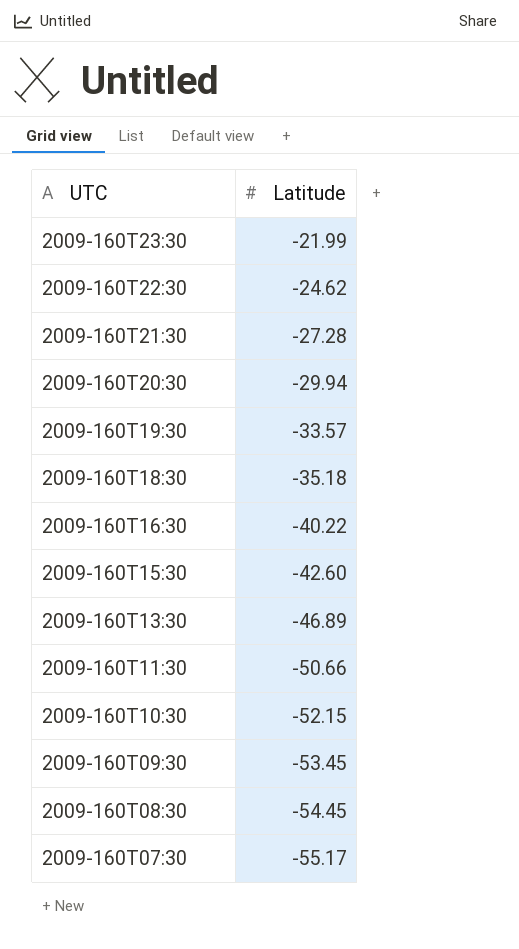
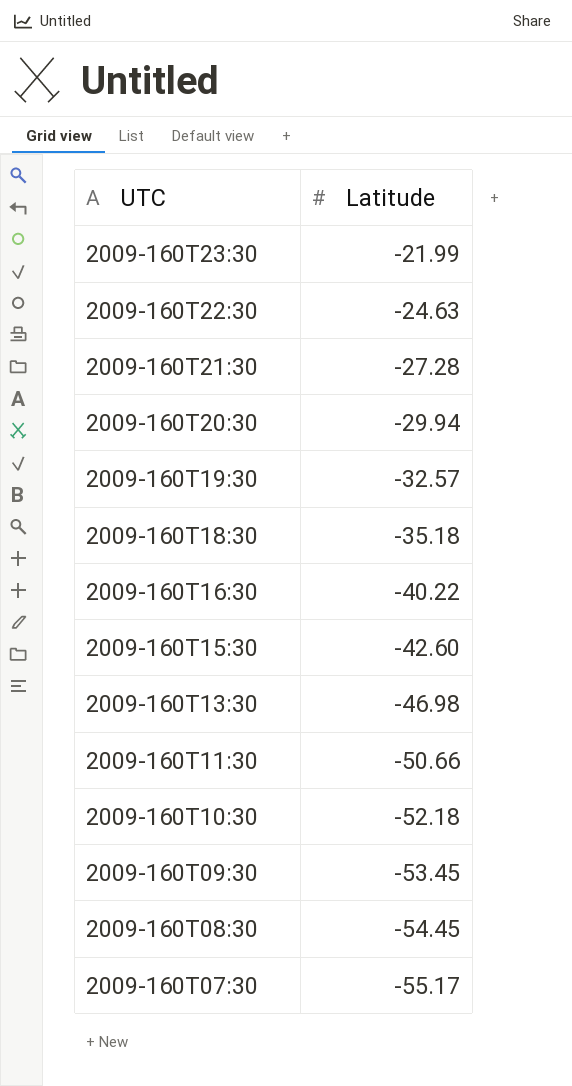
2009-160T22:30 | Latitude: -24.62 -> -24.63
2009-160T19:30 | Latitude: -33.57 -> -32.57
2009-160T13:30 | Latitude: -46.89 -> -46.98
2009-160T10:30 | Latitude: -52.15 -> -52.18

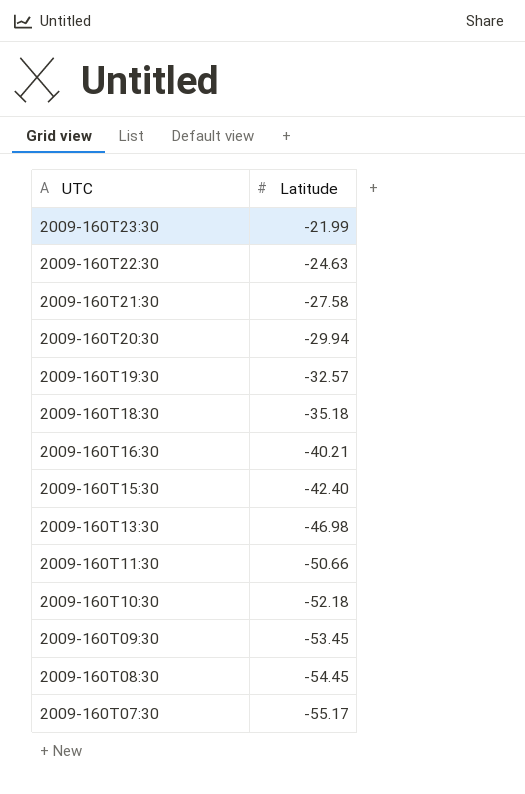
2009-160T21:30 | Latitude: -27.28 -> -27.58
2009-160T16:30 | Latitude: -40.22 -> -40.21
2009-160T15:30 | Latitude: -42.60 -> -42.40

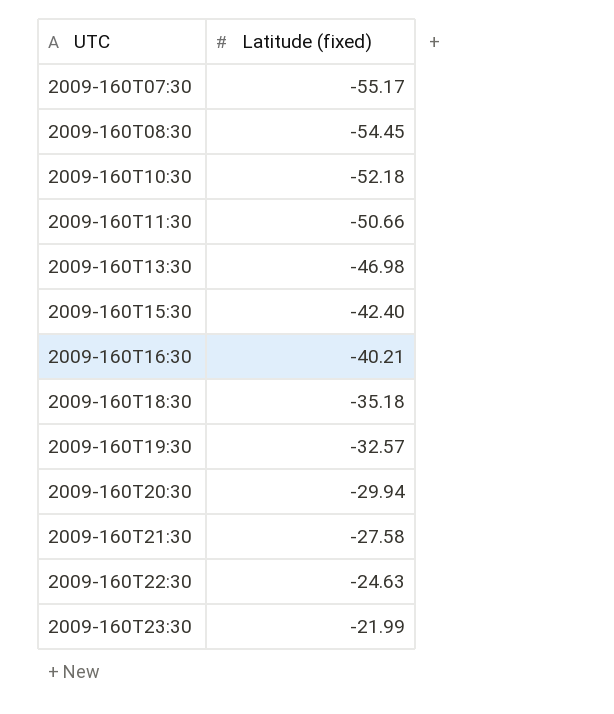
row order: UTC descending -> UTC ascending
column name: Latitude -> Latitude (fixed)
row 2009-160T09:30: -53.45 -> none

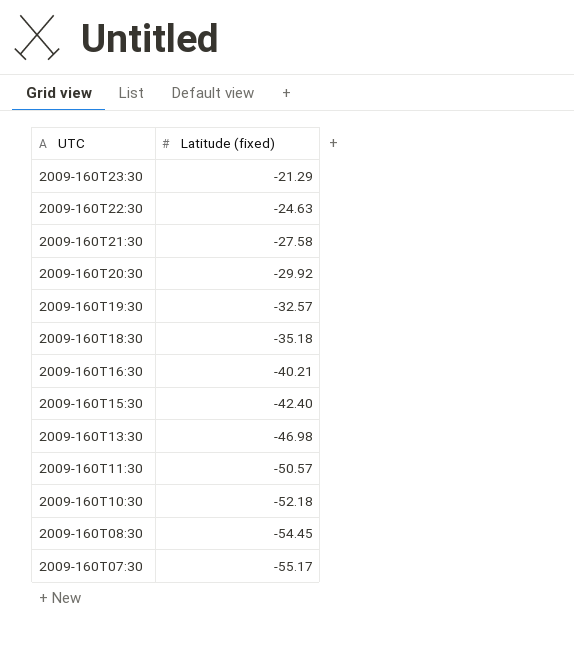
row order: UTC ascending -> UTC descending
2009-160T23:30 | Latitude (fixed): -21.99 -> -21.29
2009-160T20:30 | Latitude (fixed): -29.94 -> -29.92
2009-160T11:30 | Latitude (fixed): -50.66 -> -50.57

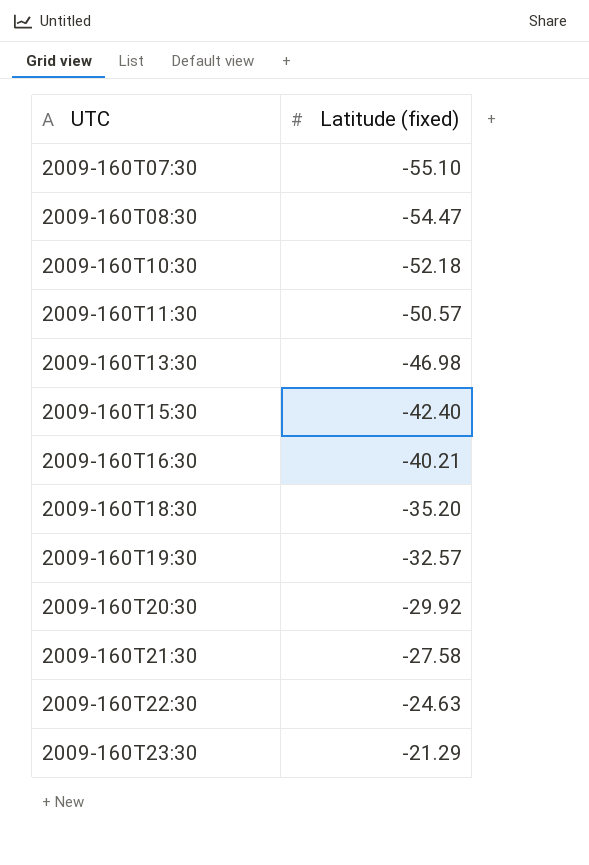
row order: UTC descending -> UTC ascending
2009-160T07:30 | Latitude (fixed): -55.17 -> -55.10
2009-160T08:30 | Latitude (fixed): -54.45 -> -54.47
2009-160T18:30 | Latitude (fixed): -35.18 -> -35.20

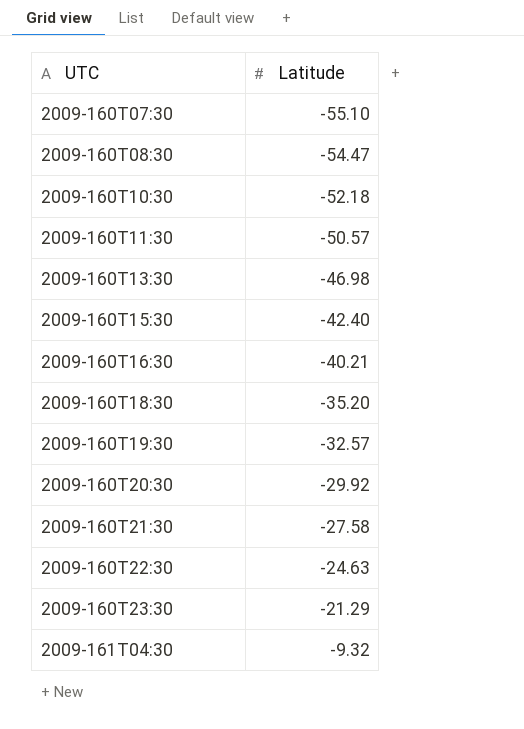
column name: Latitude (fixed) -> Latitude
row 2009-161T04:30: none -> -9.32

